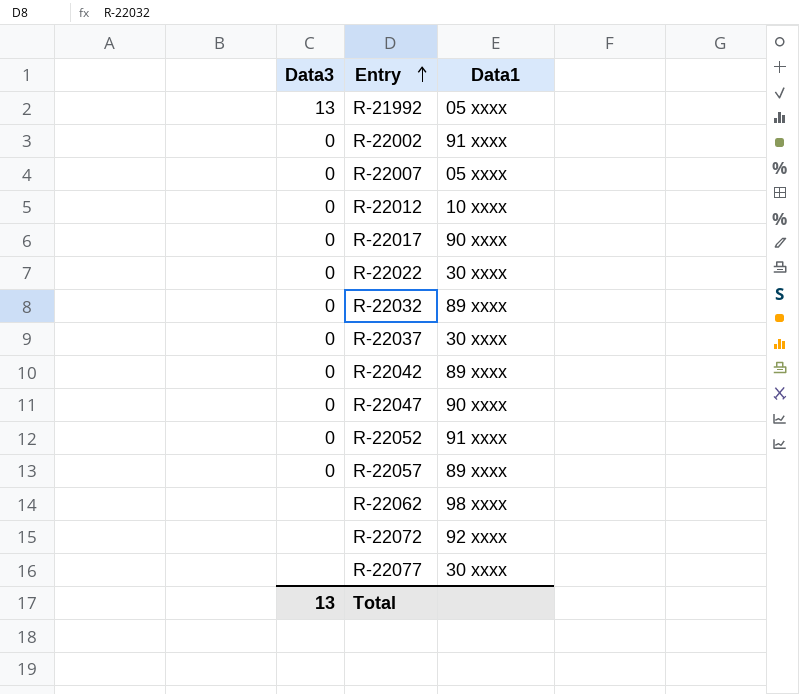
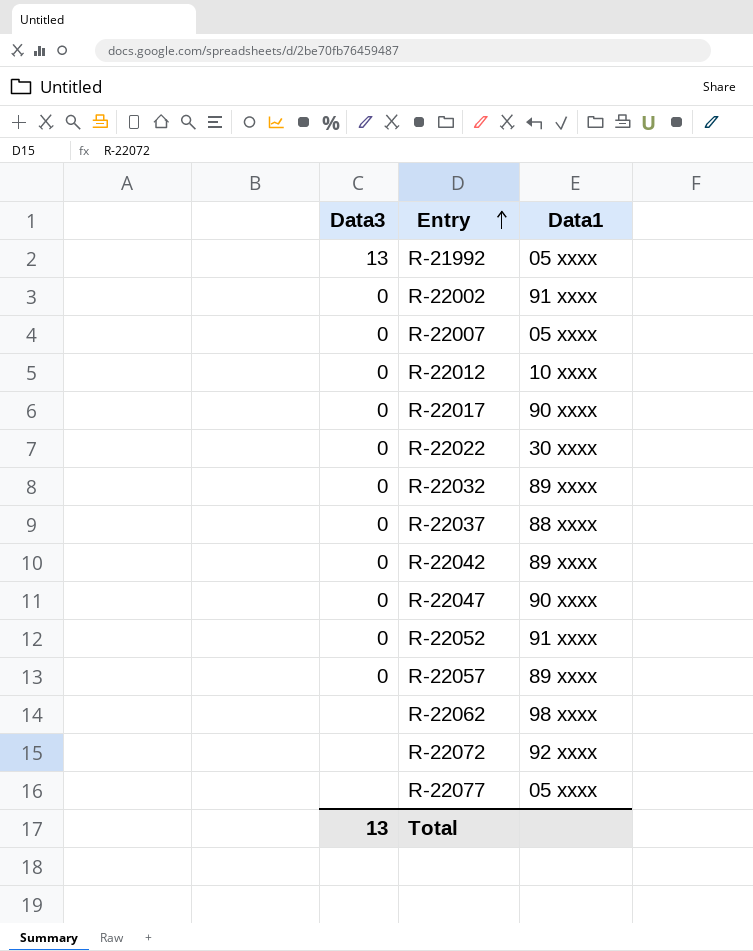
R-22037 | Data1: 30 xxxx -> 88 xxxx
R-22077 | Data1: 30 xxxx -> 05 xxxx

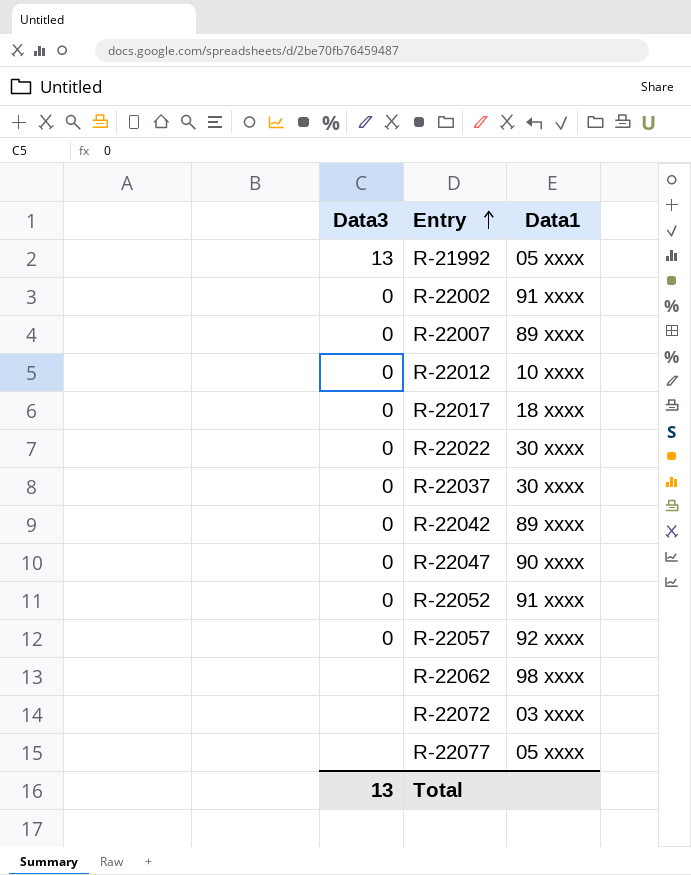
row R-22032: 0 | 89 xxxx -> none
R-22007 | Data1: 05 xxxx -> 89 xxxx
R-22017 | Data1: 90 xxxx -> 18 xxxx
R-22037 | Data1: 88 xxxx -> 30 xxxx
R-22057 | Data1: 89 xxxx -> 92 xxxx
R-22072 | Data1: 92 xxxx -> 03 xxxx

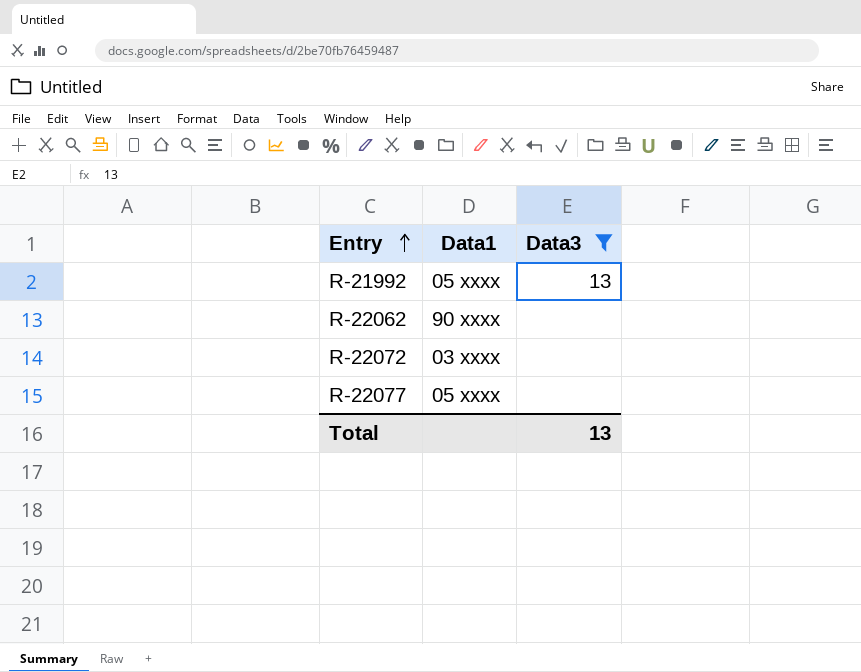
filter: none -> Data3 != 0
column Data3 | position: 1 -> 3
R-22062 | Data1: 98 xxxx -> 90 xxxx

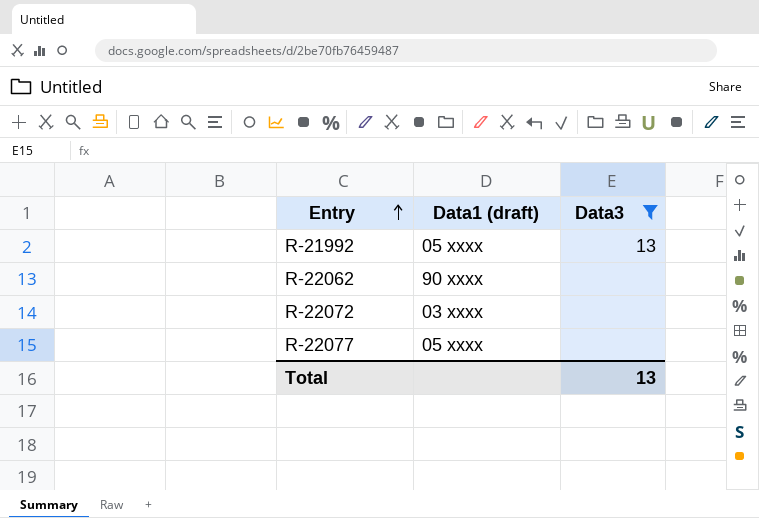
column name: Data1 -> Data1 (draft)

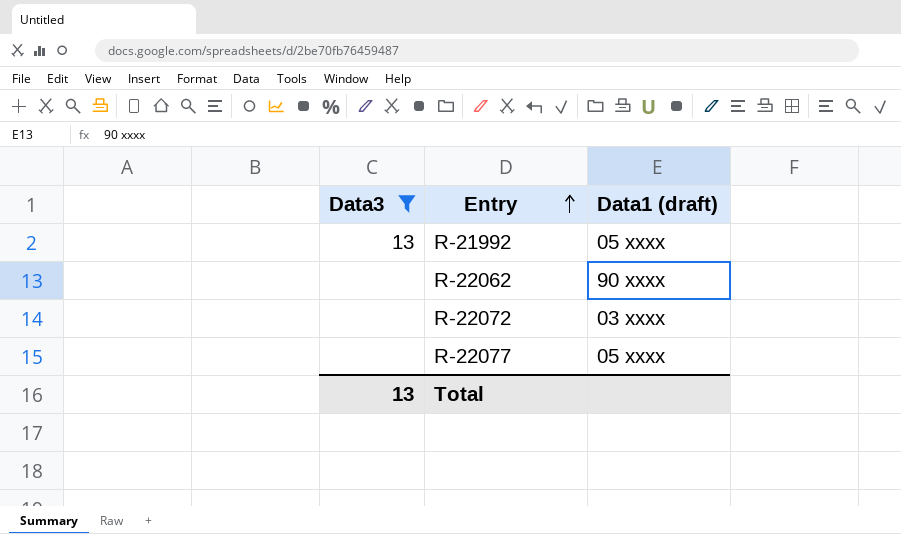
column Data3 | position: 3 -> 1

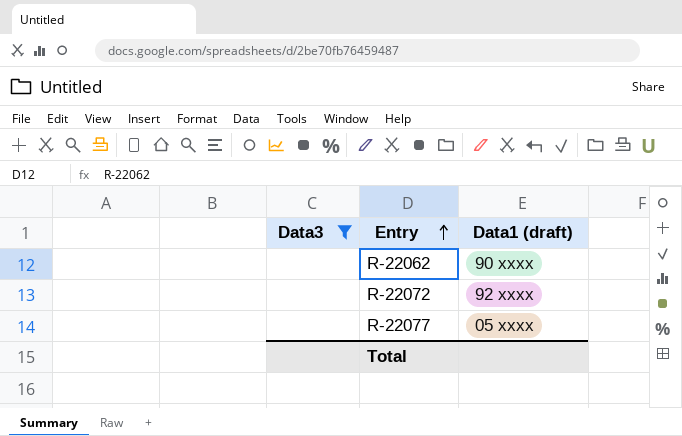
row R-21992: 13 | 05 xxxx -> none
R-22072 | Data1 (draft): 03 xxxx -> 92 xxxx
Total | Data3: 13 -> none

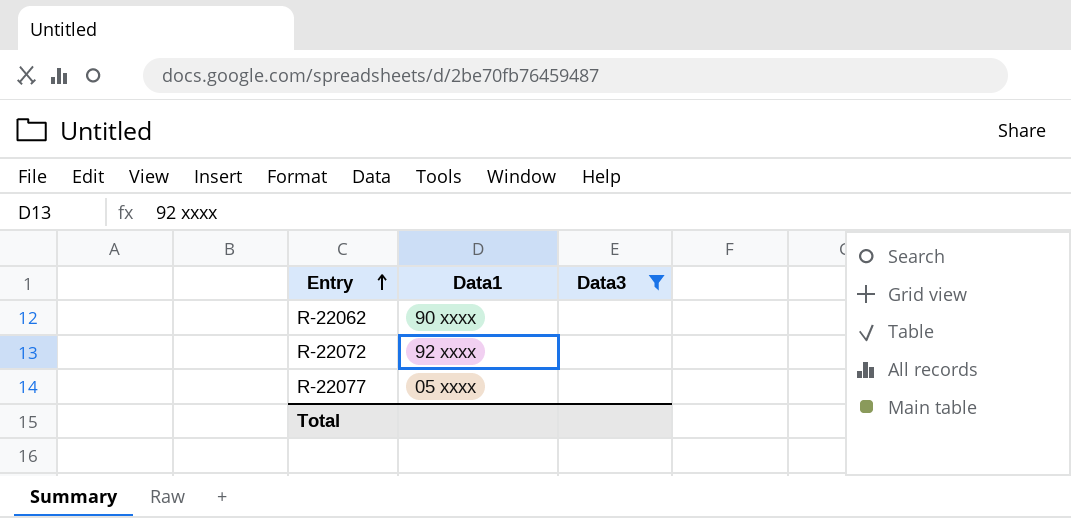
column name: Data1 (draft) -> Data1
column Data3 | position: 1 -> 3

